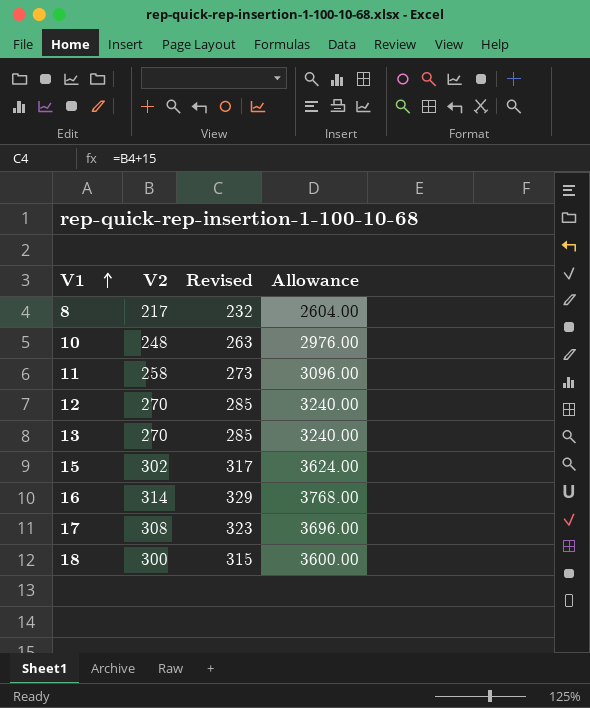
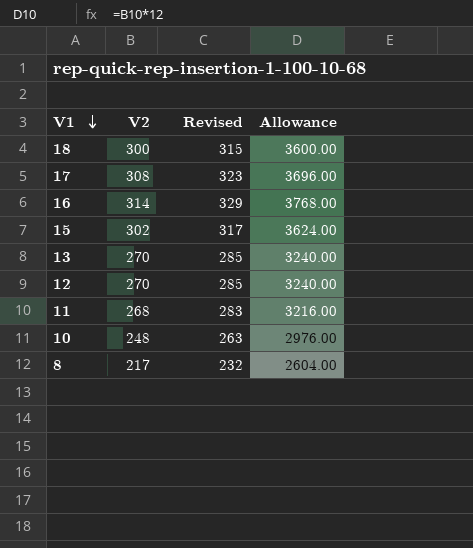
row order: V1 ascending -> V1 descending
11 | V2: 258 -> 268
11 | Revised: 273 -> 283
11 | Allowance: 3096.00 -> 3216.00

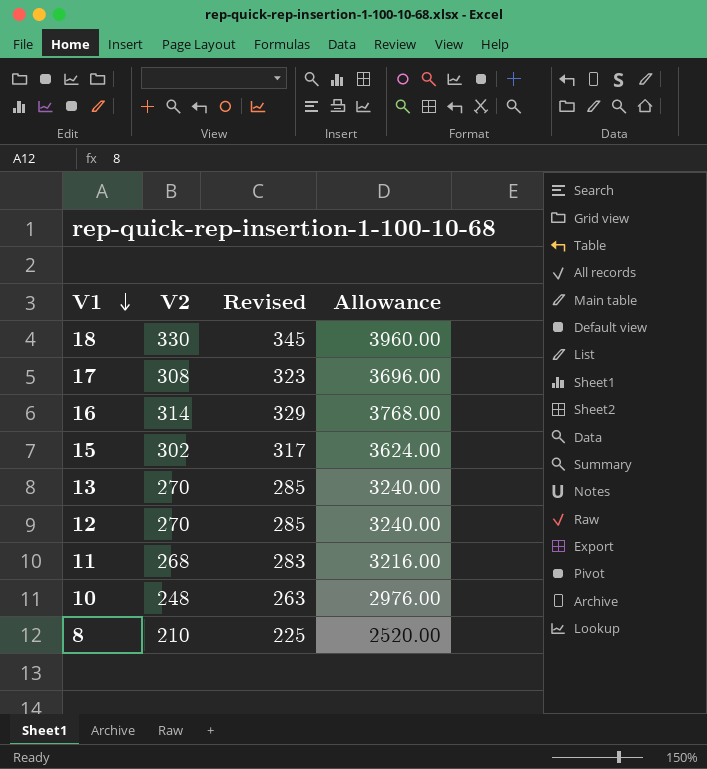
18 | V2: 300 -> 330
18 | Revised: 315 -> 345
18 | Allowance: 3600.00 -> 3960.00
8 | V2: 217 -> 210
8 | Revised: 232 -> 225
8 | Allowance: 2604.00 -> 2520.00

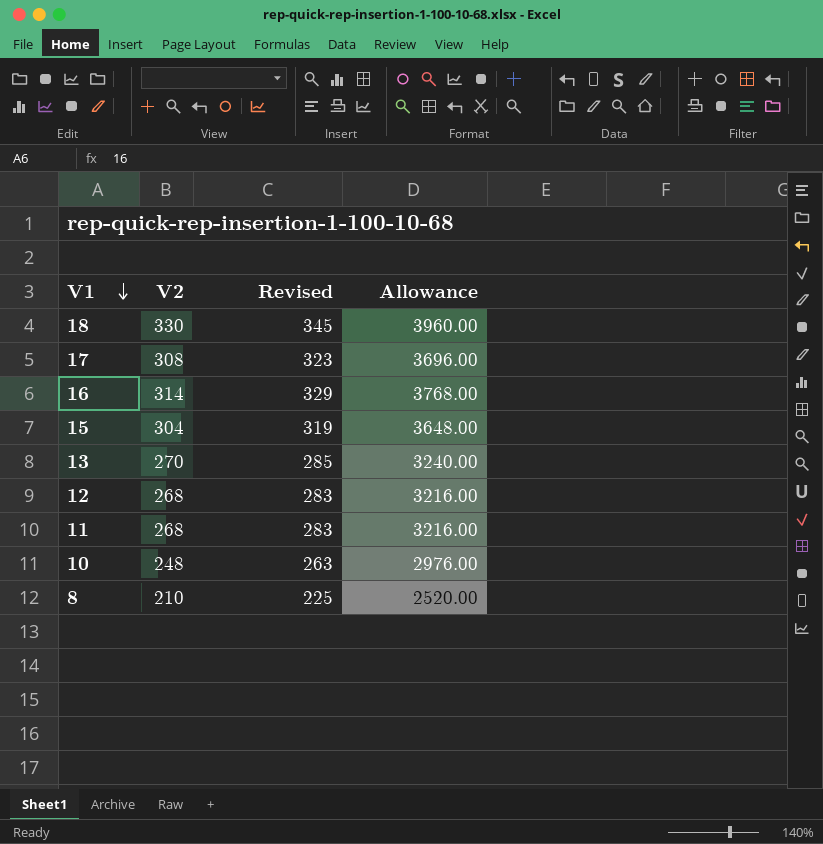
15 | V2: 302 -> 304
15 | Revised: 317 -> 319
15 | Allowance: 3624.00 -> 3648.00
12 | V2: 270 -> 268
12 | Revised: 285 -> 283
12 | Allowance: 3240.00 -> 3216.00

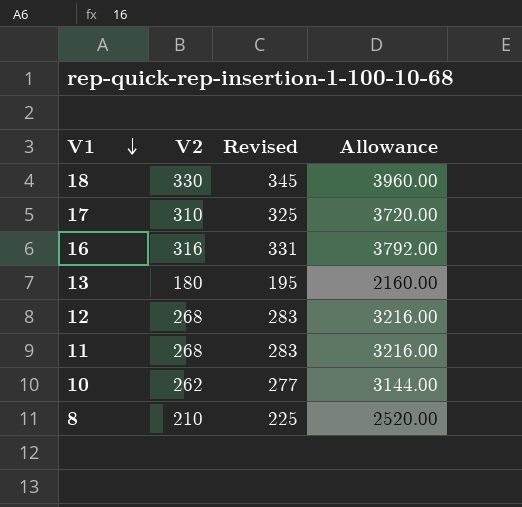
row 15: 304 | 319 | 3648.00 -> none
17 | V2: 308 -> 310
17 | Revised: 323 -> 325
17 | Allowance: 3696.00 -> 3720.00
16 | V2: 314 -> 316
16 | Revised: 329 -> 331
16 | Allowance: 3768.00 -> 3792.00
13 | V2: 270 -> 180
13 | Revised: 285 -> 195
13 | Allowance: 3240.00 -> 2160.00
10 | V2: 248 -> 262
10 | Revised: 263 -> 277
10 | Allowance: 2976.00 -> 3144.00

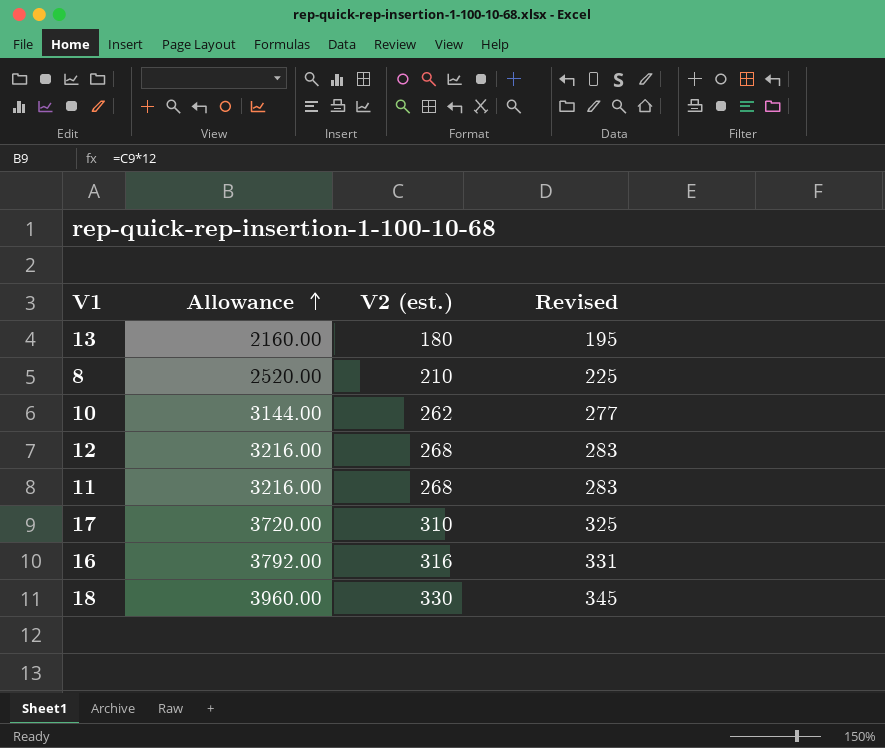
row order: V1 descending -> Allowance ascending
column Allowance | position: 4 -> 2
column name: V2 -> V2 (est.)

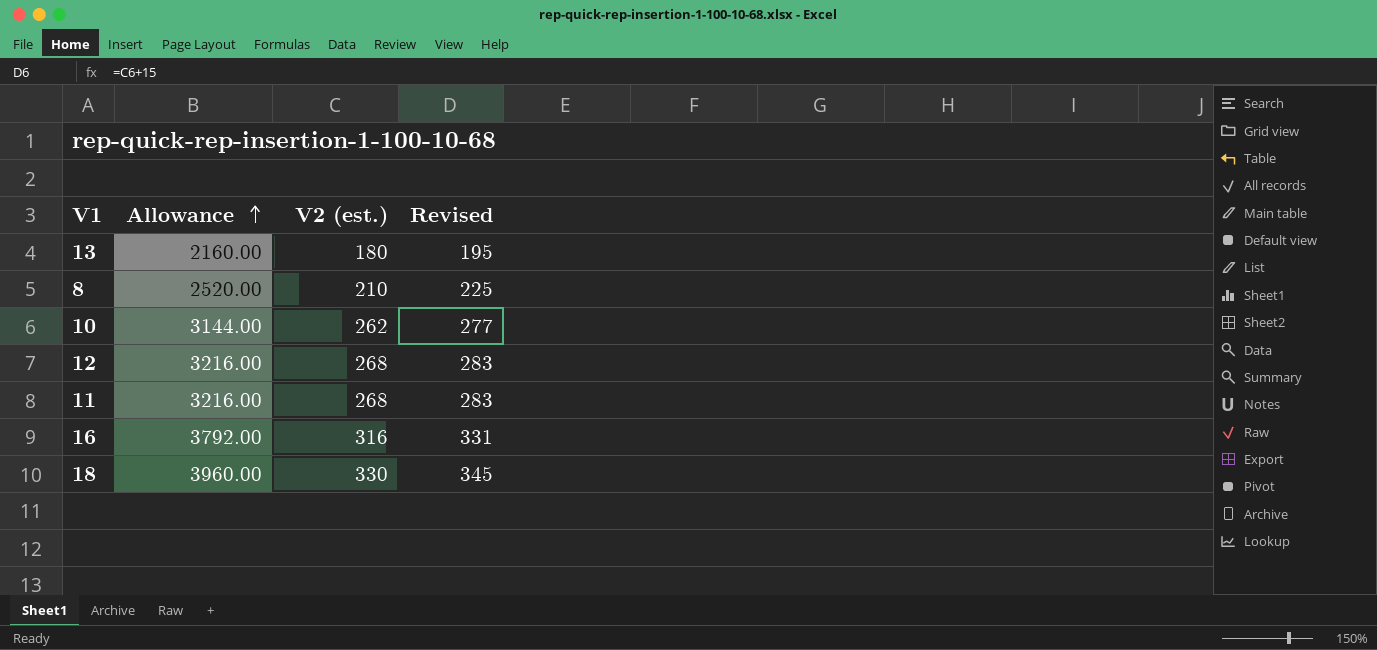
row 17: 3720.00 | 310 | 325 -> none

